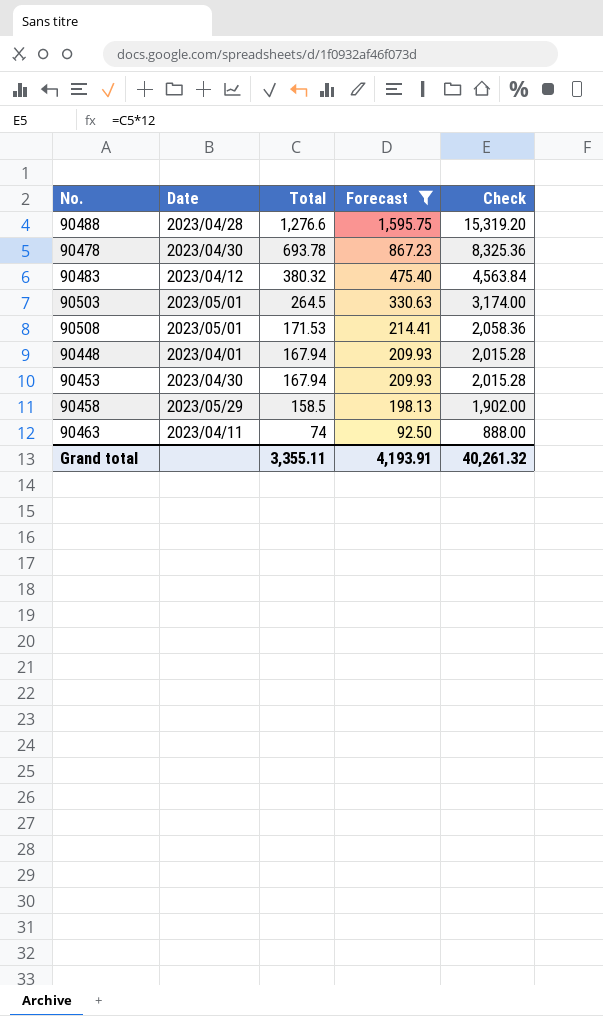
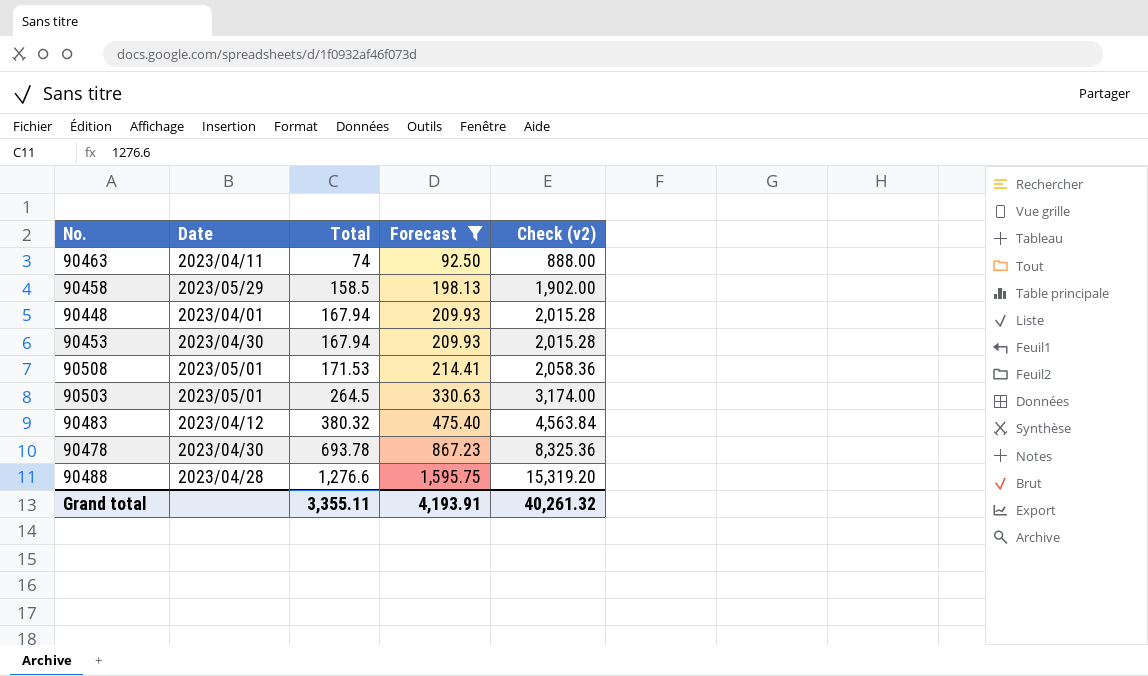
row order: Total descending -> Total ascending
column name: Check -> Check (v2)

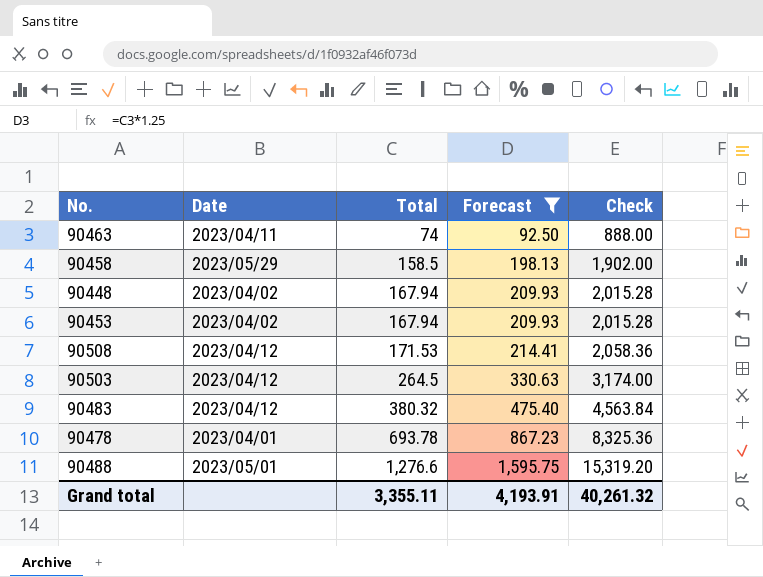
column name: Check (v2) -> Check
90448 | Date: 2023/04/01 -> 2023/04/02
90453 | Date: 2023/04/30 -> 2023/04/02
90508 | Date: 2023/05/01 -> 2023/04/12
90503 | Date: 2023/05/01 -> 2023/04/12
90478 | Date: 2023/04/30 -> 2023/04/01
90488 | Date: 2023/04/28 -> 2023/05/01

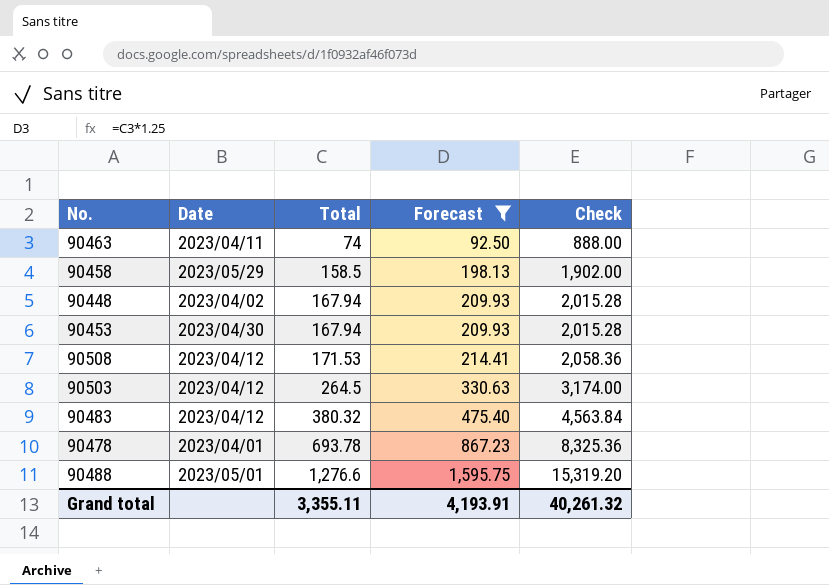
90453 | Date: 2023/04/02 -> 2023/04/30

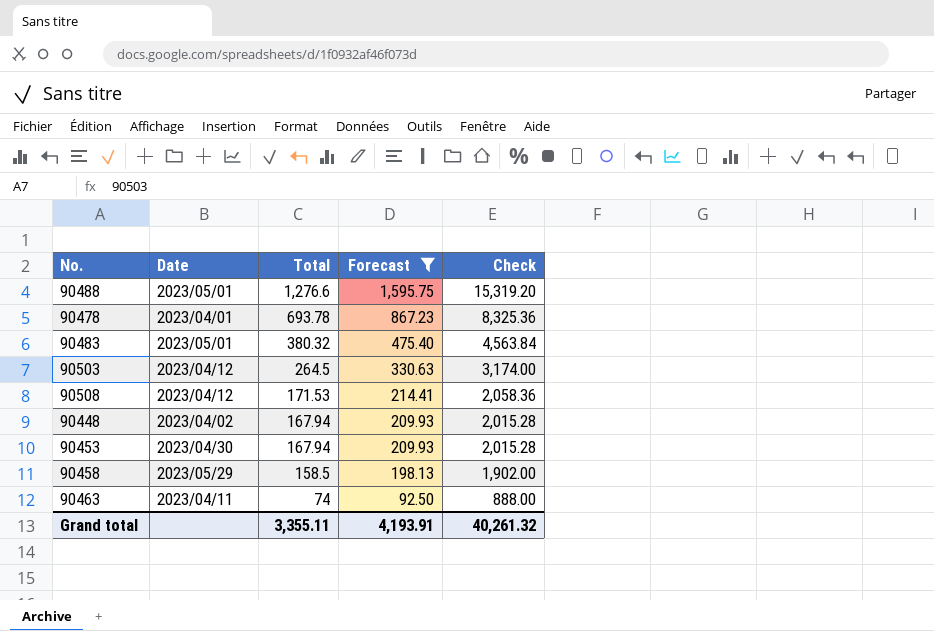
row order: Total ascending -> Total descending
90483 | Date: 2023/04/12 -> 2023/05/01

